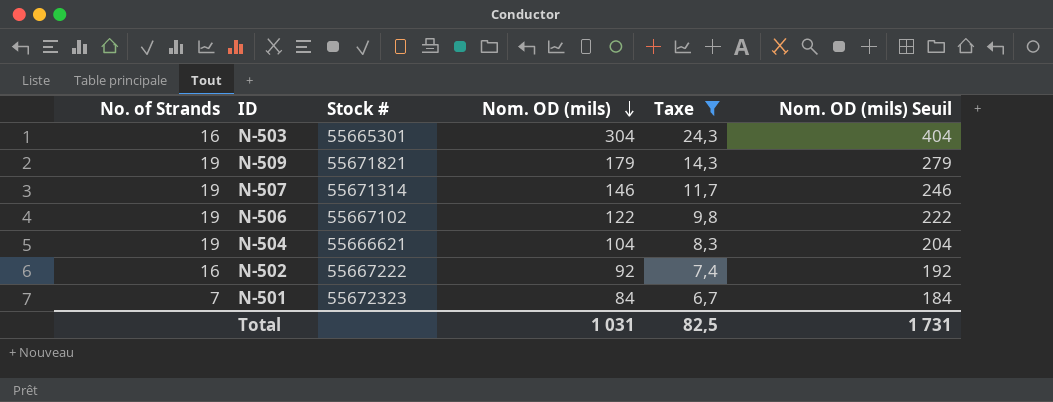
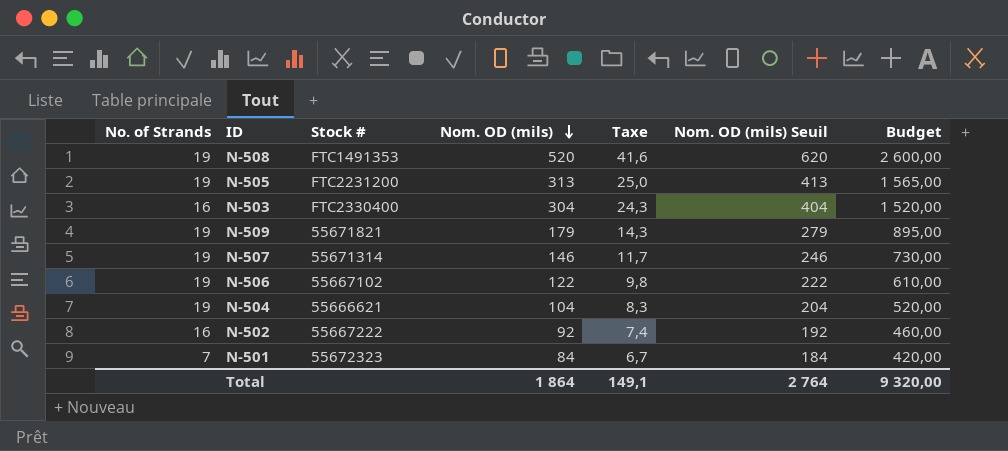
filter: Taxe <= 24,3 -> none
column Budget | formula: none -> [Nom. OD (mils)] * 5
N-503 | Stock #: 55665301 -> FTC2330400
Total | Nom. OD (mils): 1 031 -> 1 864
Total | Taxe: 82,5 -> 149,1
Total | Nom. OD (mils) Seuil: 1 731 -> 2 764

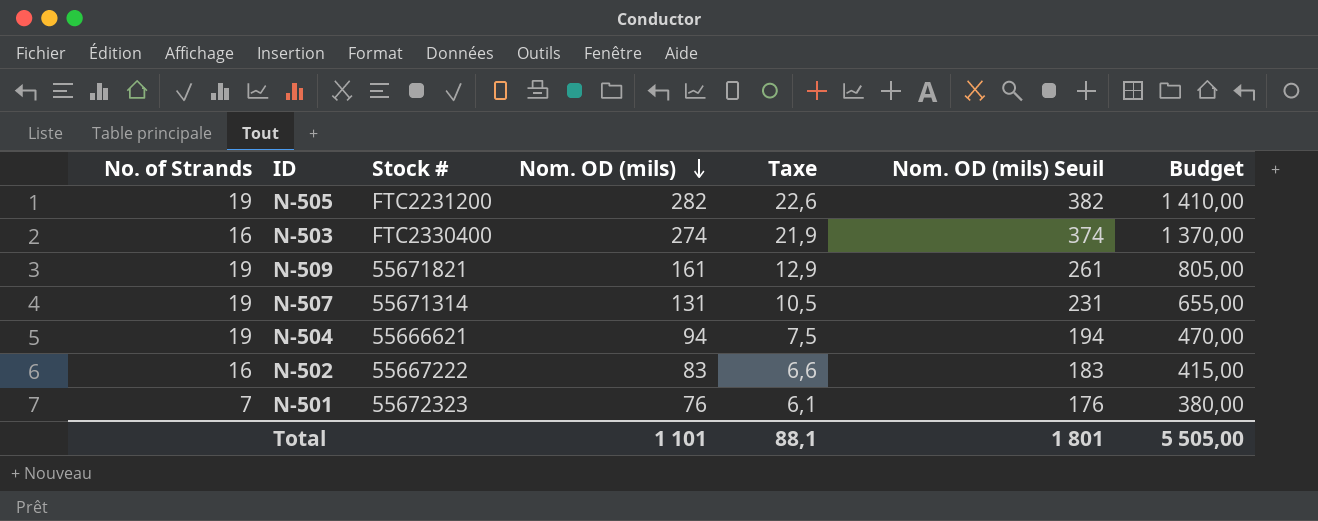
row N-508: 19 | FTC1491353 | 520 | 41,6 | 620 | 2 600,00 -> none
row N-506: 19 | 55667102 | 122 | 9,8 | 222 | 610,00 -> none
N-505 | Nom. OD (mils): 313 -> 282
N-505 | Taxe: 25,0 -> 22,6
N-505 | Nom. OD (mils) Seuil: 413 -> 382
N-505 | Budget: 1 565,00 -> 1 410,00
N-503 | Nom. OD (mils): 304 -> 274
N-503 | Taxe: 24,3 -> 21,9
N-503 | Nom. OD (mils) Seuil: 404 -> 374
N-503 | Budget: 1 520,00 -> 1 370,00
N-509 | Nom. OD (mils): 179 -> 161
N-509 | Taxe: 14,3 -> 12,9
N-509 | Nom. OD (mils) Seuil: 279 -> 261
N-509 | Budget: 895,00 -> 805,00
N-507 | Nom. OD (mils): 146 -> 131
N-507 | Taxe: 11,7 -> 10,5
N-507 | Nom. OD (mils) Seuil: 246 -> 231
N-507 | Budget: 730,00 -> 655,00
N-504 | Nom. OD (mils): 104 -> 94
N-504 | Taxe: 8,3 -> 7,5
N-504 | Nom. OD (mils) Seuil: 204 -> 194
N-504 | Budget: 520,00 -> 470,00
N-502 | Nom. OD (mils): 92 -> 83
N-502 | Taxe: 7,4 -> 6,6
N-502 | Nom. OD (mils) Seuil: 192 -> 183
N-502 | Budget: 460,00 -> 415,00
N-501 | Nom. OD (mils): 84 -> 76
N-501 | Taxe: 6,7 -> 6,1
N-501 | Nom. OD (mils) Seuil: 184 -> 176
N-501 | Budget: 420,00 -> 380,00
Total | Nom. OD (mils): 1 864 -> 1 101
Total | Taxe: 149,1 -> 88,1
Total | Nom. OD (mils) Seuil: 2 764 -> 1 801
Total | Budget: 9 320,00 -> 5 505,00

